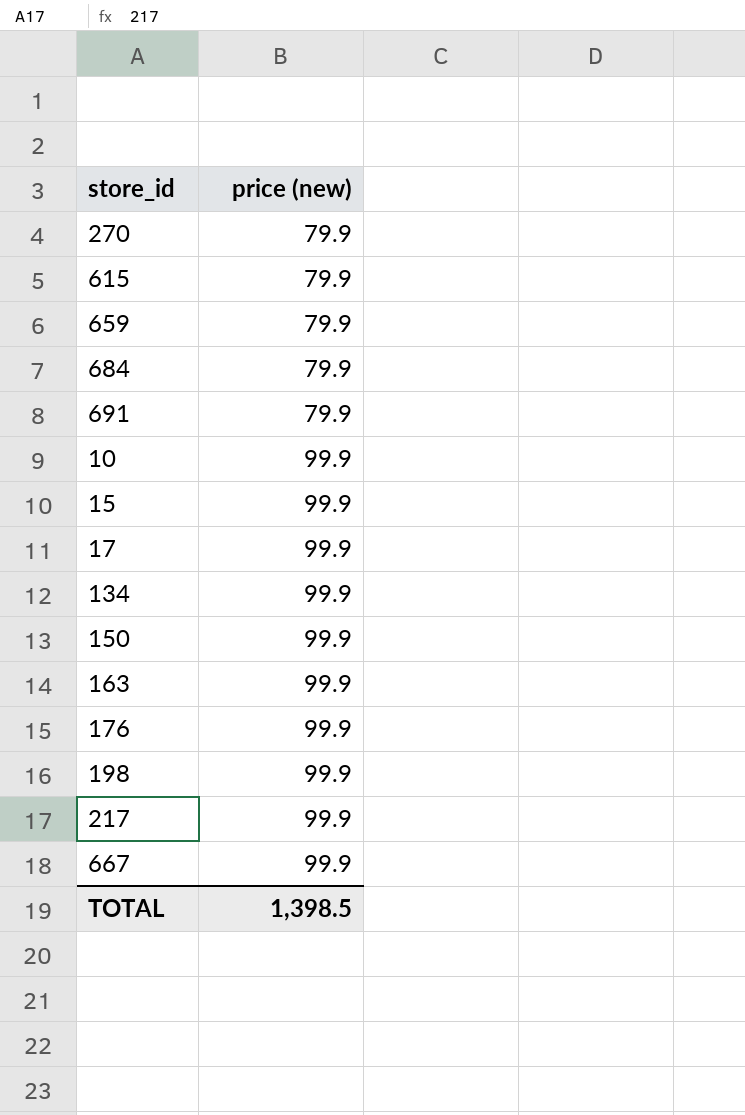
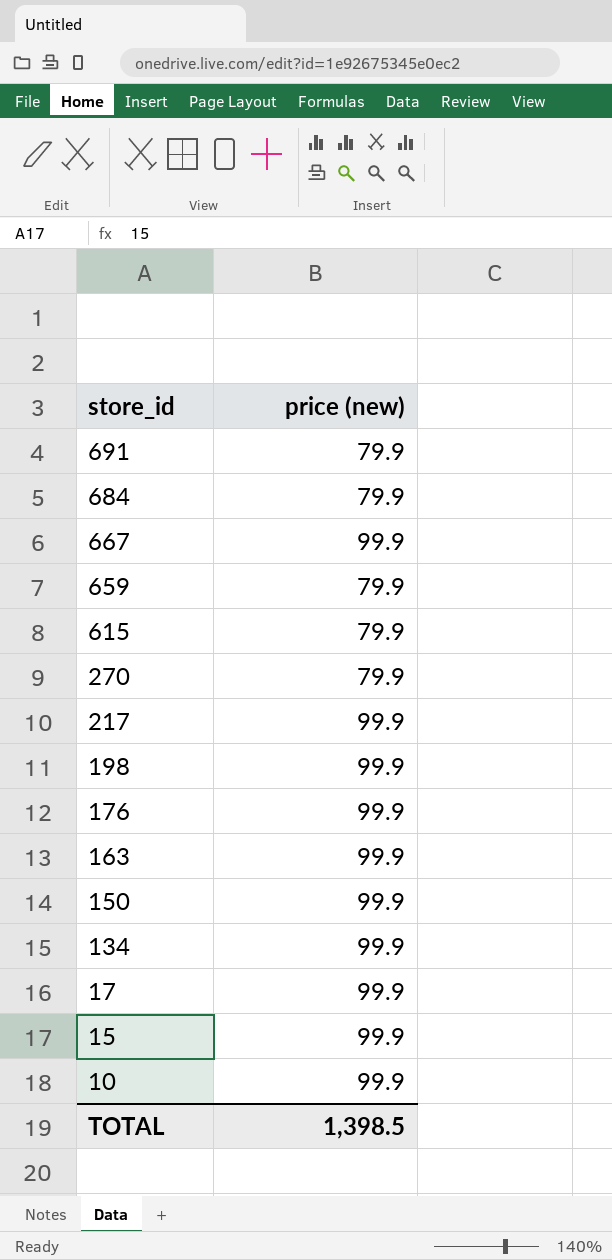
row order: price (new) ascending -> store_id descending

